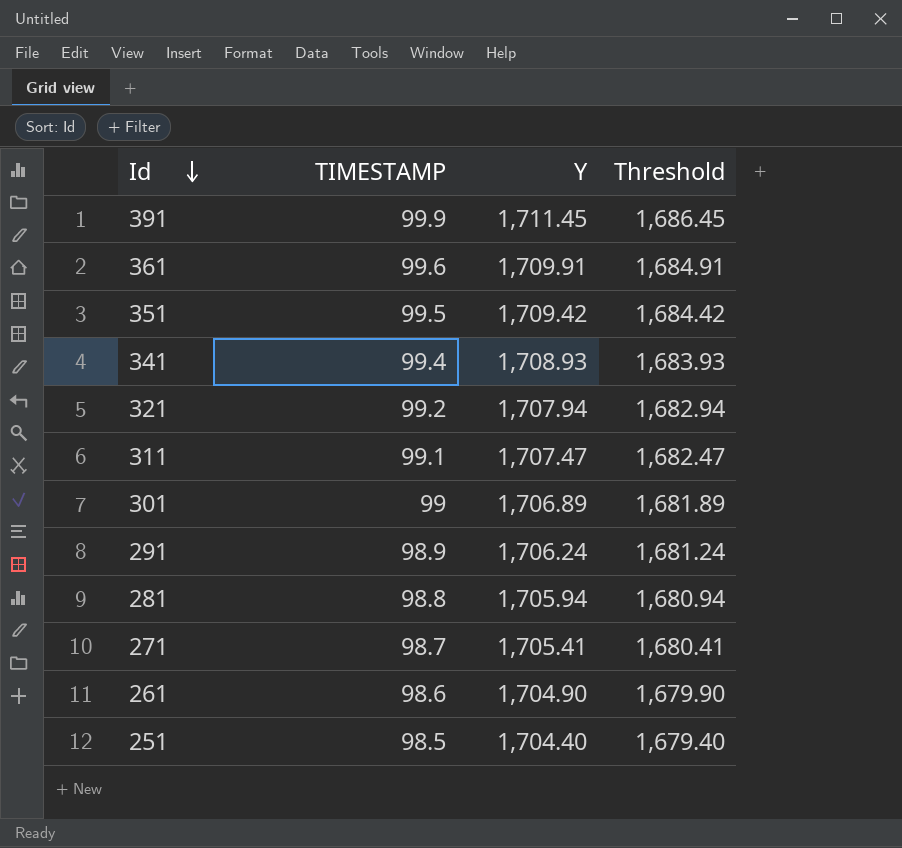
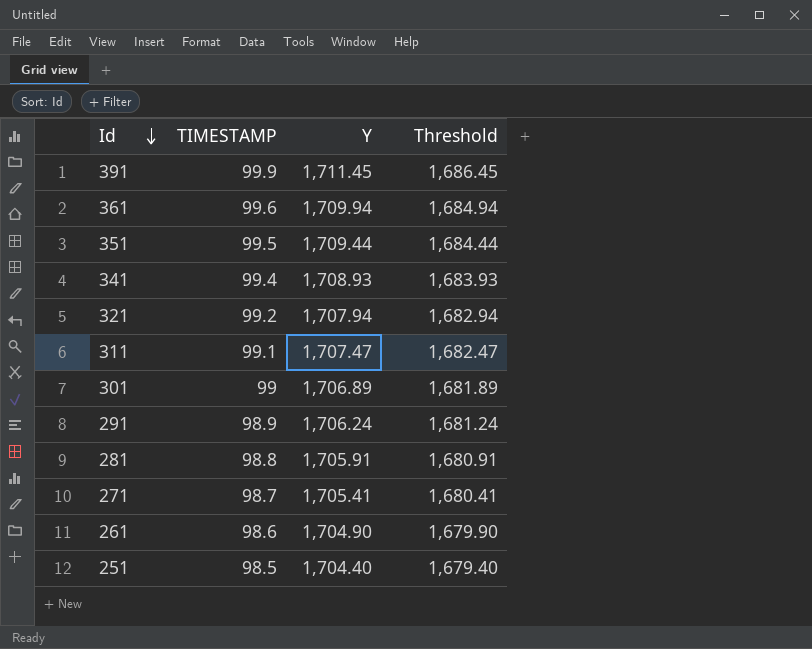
361 | Y: 1,709.91 -> 1,709.94
361 | Threshold: 1,684.91 -> 1,684.94
351 | Y: 1,709.42 -> 1,709.44
351 | Threshold: 1,684.42 -> 1,684.44
281 | Y: 1,705.94 -> 1,705.91
281 | Threshold: 1,680.94 -> 1,680.91

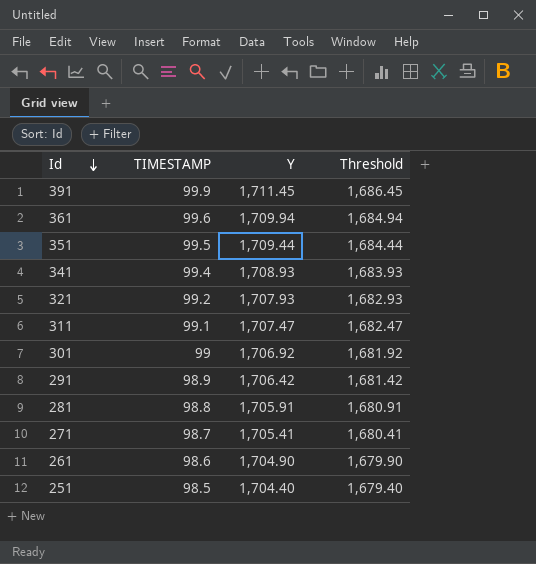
321 | Y: 1,707.94 -> 1,707.93
321 | Threshold: 1,682.94 -> 1,682.93
301 | Y: 1,706.89 -> 1,706.92
301 | Threshold: 1,681.89 -> 1,681.92
291 | Y: 1,706.24 -> 1,706.42
291 | Threshold: 1,681.24 -> 1,681.42

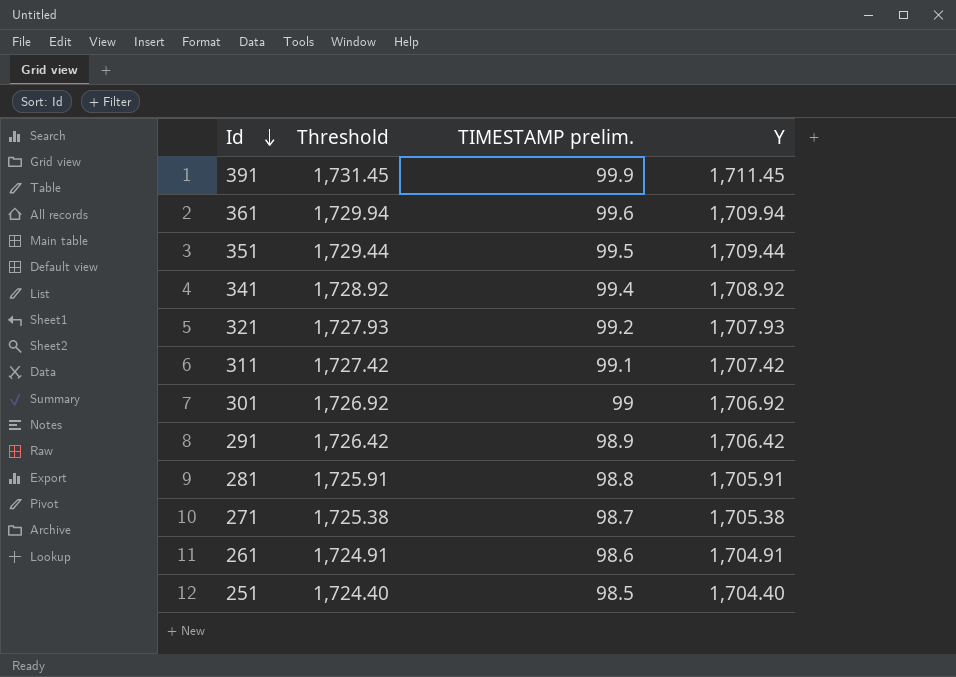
column Threshold | formula: [Y] - 25 -> [Y] + 20
column Threshold | position: 4 -> 2
column name: TIMESTAMP -> TIMESTAMP prelim.
341 | Y: 1,708.93 -> 1,708.92
311 | Y: 1,707.47 -> 1,707.42
271 | Y: 1,705.41 -> 1,705.38
261 | Y: 1,704.90 -> 1,704.91

